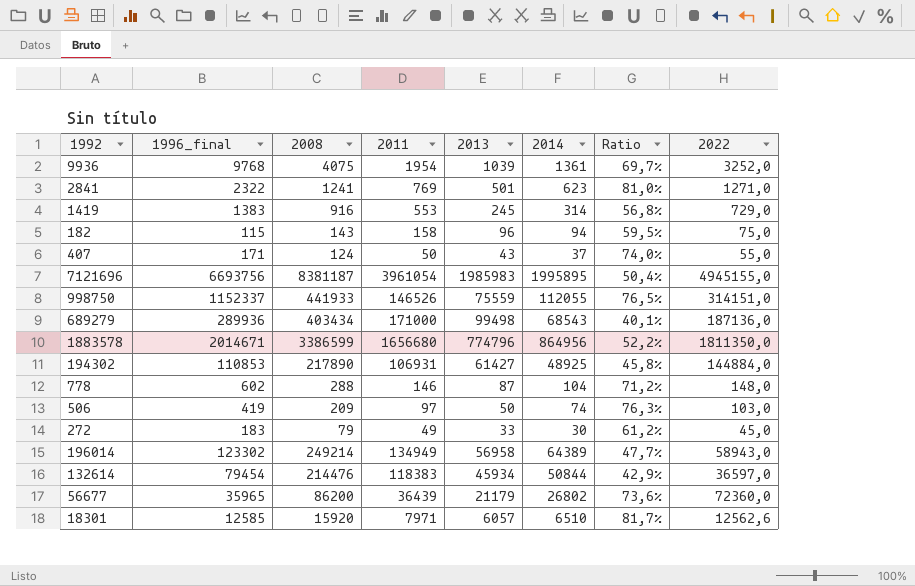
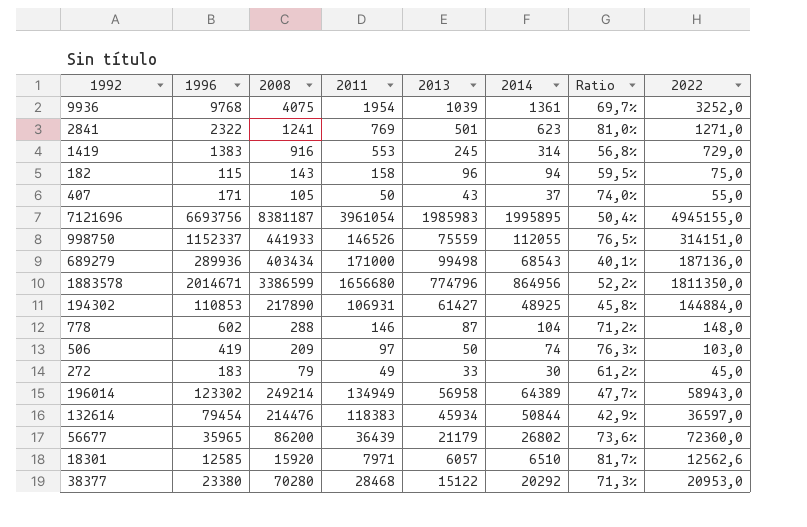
column name: 1996_final -> 1996
407 | 2008: 124 -> 105
row 38377: none -> 23380 | 70280 | 28468 | 15122 | 20292 | 71,3% | 20953,0

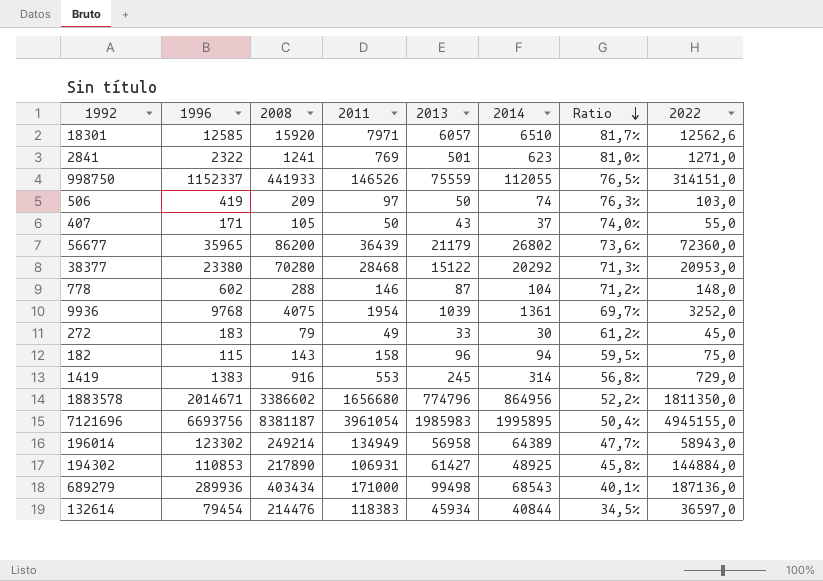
row order: none -> Ratio descending
1883578 | 2008: 3386599 -> 3386602
132614 | 2014: 50844 -> 40844
132614 | Ratio: 42,9% -> 34,5%

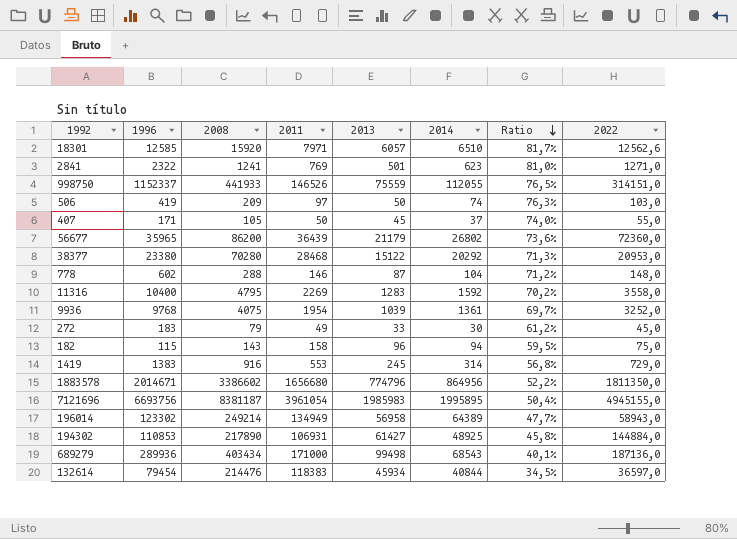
407 | 2013: 43 -> 45
row 11316: none -> 10400 | 4795 | 2269 | 1283 | 1592 | 70,2% | 3558,0

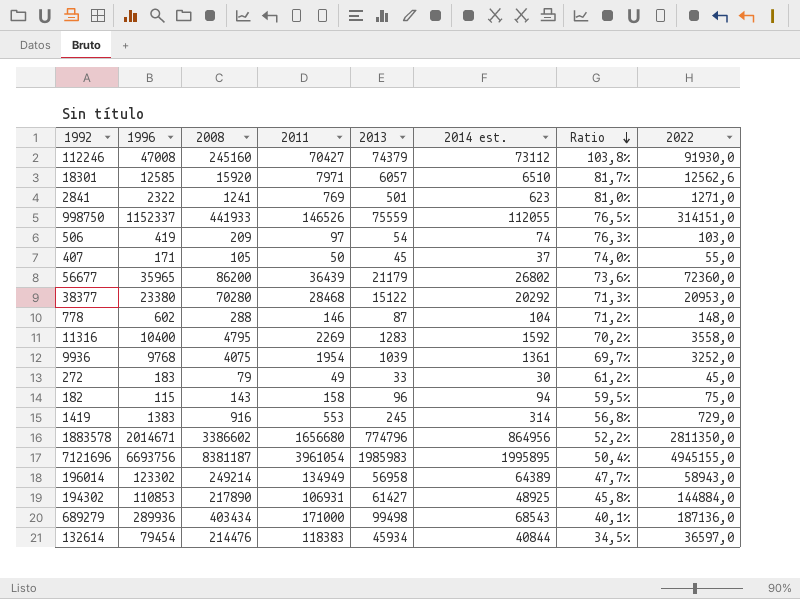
column name: 2014 -> 2014 est.
row 112246: none -> 47008 | 245160 | 70427 | 74379 | 73112 | 103,8% | 91930,0
506 | 2013: 50 -> 54
1883578 | 2022: 1811350,0 -> 2811350,0

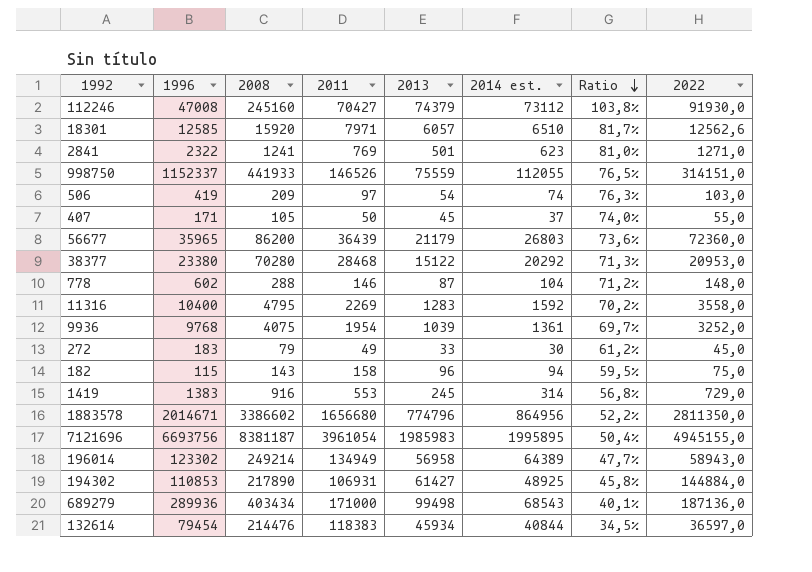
56677 | 2014 est.: 26802 -> 26803

